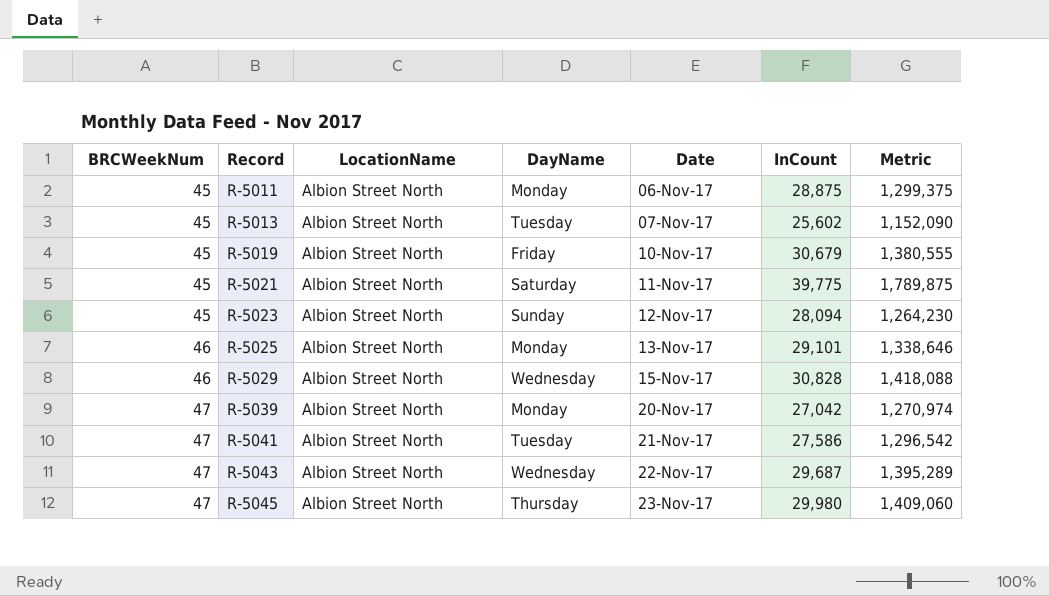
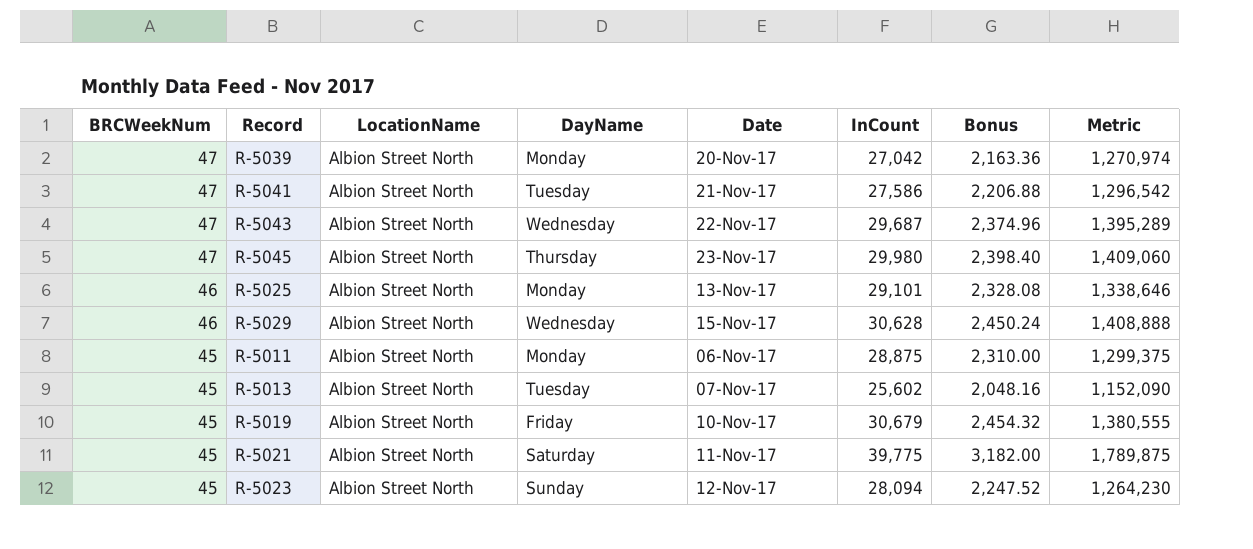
row order: BRCWeekNum ascending -> BRCWeekNum descending
column Bonus | formula: none -> [InCount] * 0.08
R-5029 | InCount: 30,828 -> 30,628
R-5029 | Metric: 1,418,088 -> 1,408,888

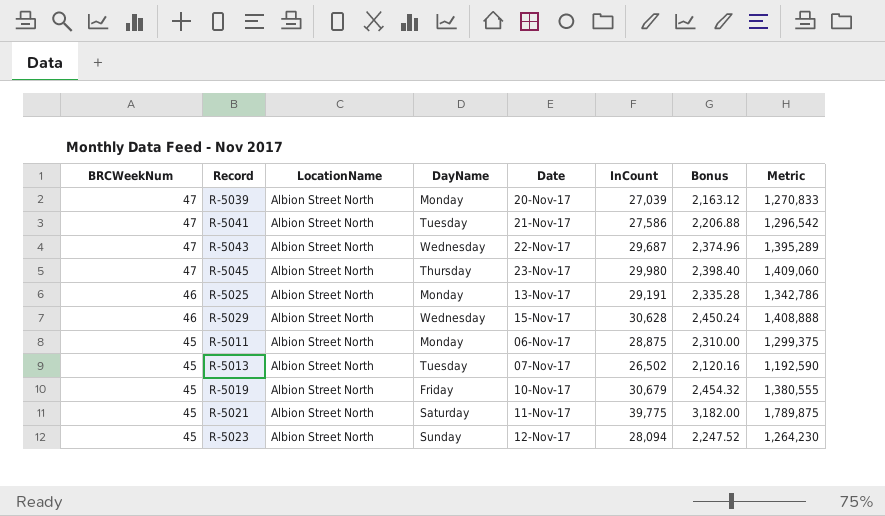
R-5039 | InCount: 27,042 -> 27,039
R-5039 | Bonus: 2,163.36 -> 2,163.12
R-5039 | Metric: 1,270,974 -> 1,270,833
R-5025 | InCount: 29,101 -> 29,191
R-5025 | Bonus: 2,328.08 -> 2,335.28
R-5025 | Metric: 1,338,646 -> 1,342,786
R-5013 | InCount: 25,602 -> 26,502
R-5013 | Bonus: 2,048.16 -> 2,120.16
R-5013 | Metric: 1,152,090 -> 1,192,590

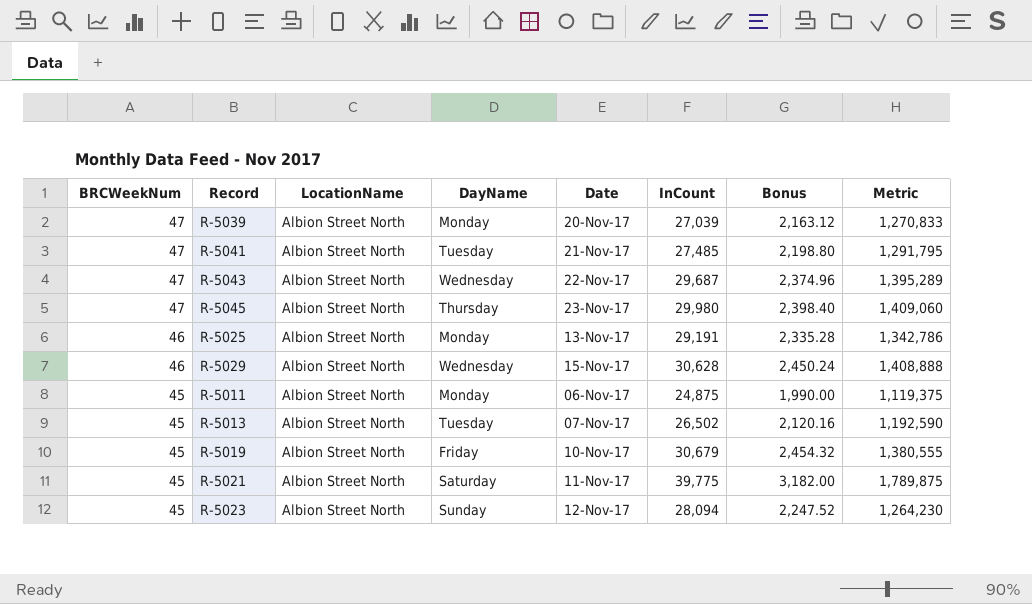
R-5041 | InCount: 27,586 -> 27,485
R-5041 | Bonus: 2,206.88 -> 2,198.80
R-5041 | Metric: 1,296,542 -> 1,291,795
R-5011 | InCount: 28,875 -> 24,875
R-5011 | Bonus: 2,310.00 -> 1,990.00
R-5011 | Metric: 1,299,375 -> 1,119,375

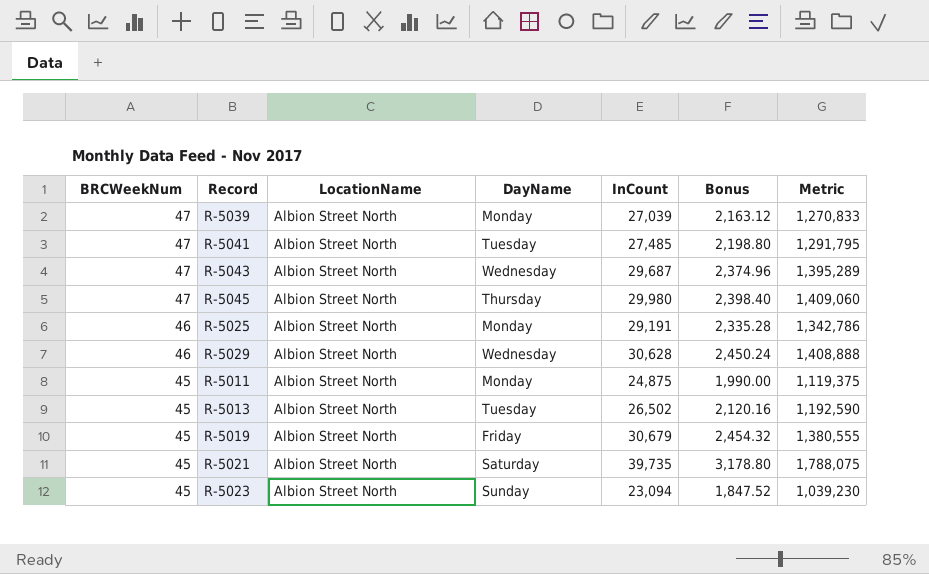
column Date | position: 5 -> none
R-5021 | InCount: 39,775 -> 39,735
R-5021 | Bonus: 3,182.00 -> 3,178.80
R-5021 | Metric: 1,789,875 -> 1,788,075
R-5023 | InCount: 28,094 -> 23,094
R-5023 | Bonus: 2,247.52 -> 1,847.52
R-5023 | Metric: 1,264,230 -> 1,039,230

